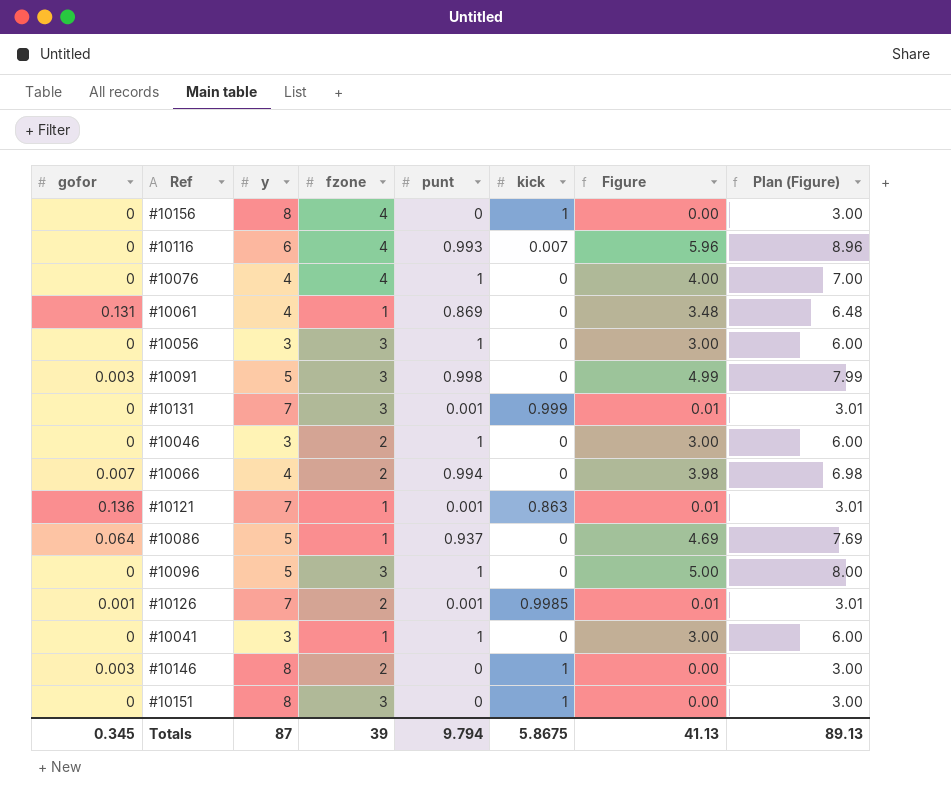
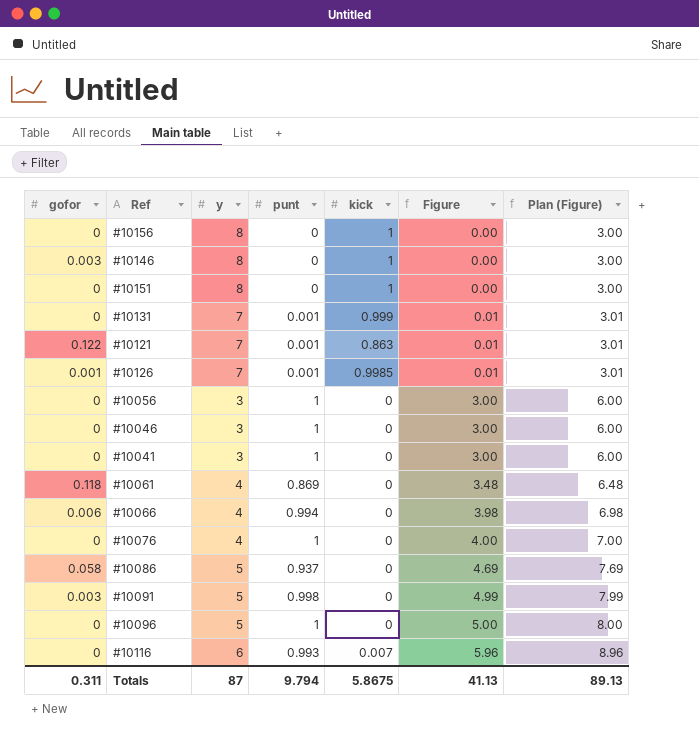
row order: none -> Figure ascending
column fzone | position: 4 -> none
#10121 | gofor: 0.136 -> 0.122
#10061 | gofor: 0.131 -> 0.118
#10066 | gofor: 0.007 -> 0.006
#10086 | gofor: 0.064 -> 0.058
Totals | gofor: 0.345 -> 0.311

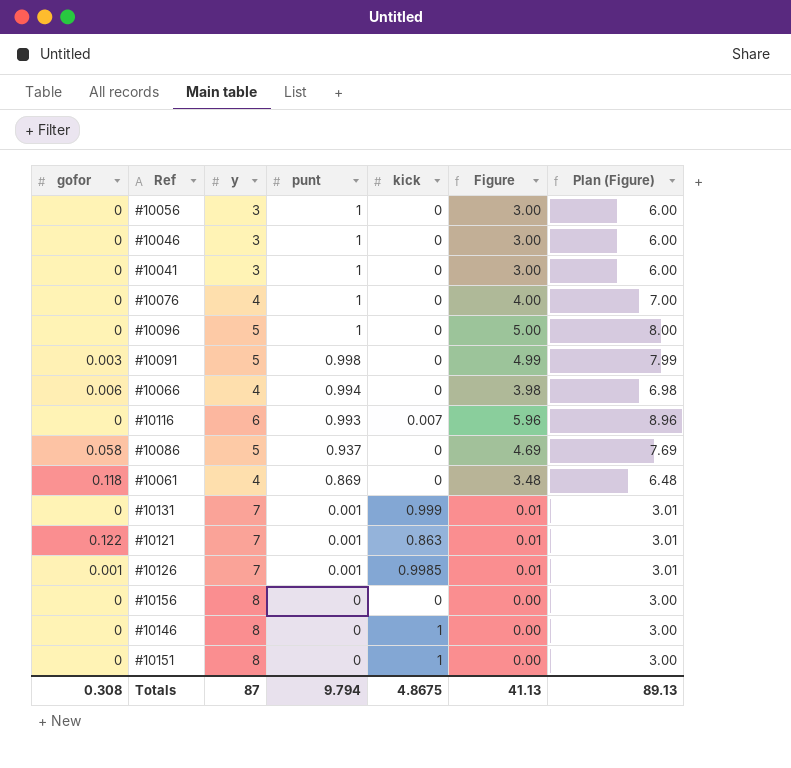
row order: Figure ascending -> punt descending
#10156 | kick: 1 -> 0
#10146 | gofor: 0.003 -> 0
Totals | gofor: 0.311 -> 0.308
Totals | kick: 5.8675 -> 4.8675

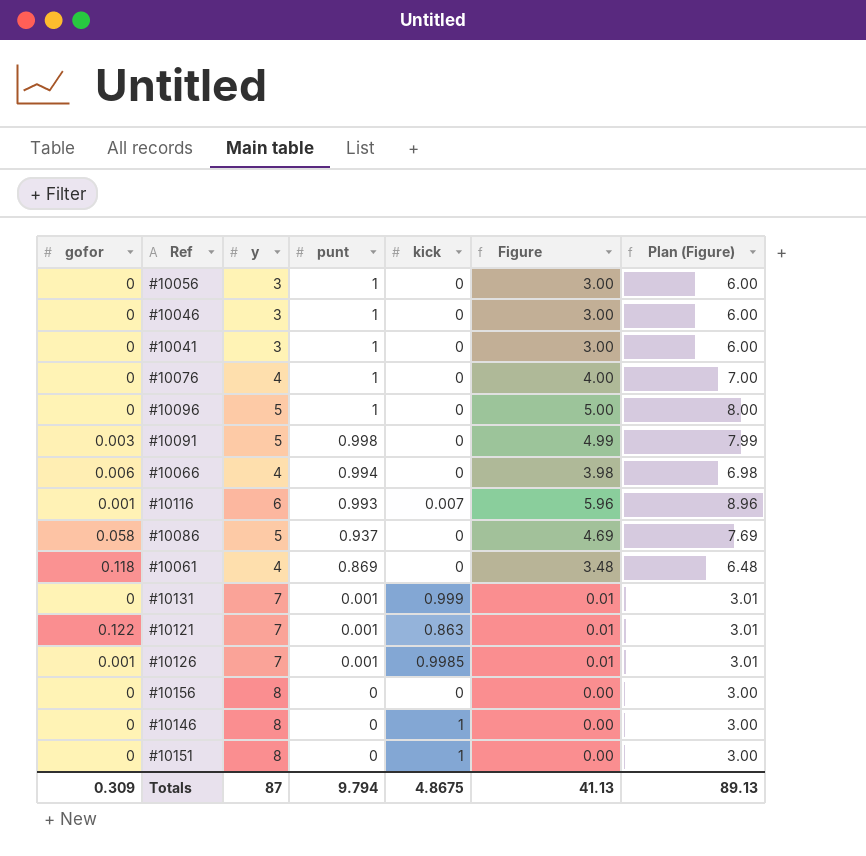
#10116 | gofor: 0 -> 0.001
Totals | gofor: 0.308 -> 0.309

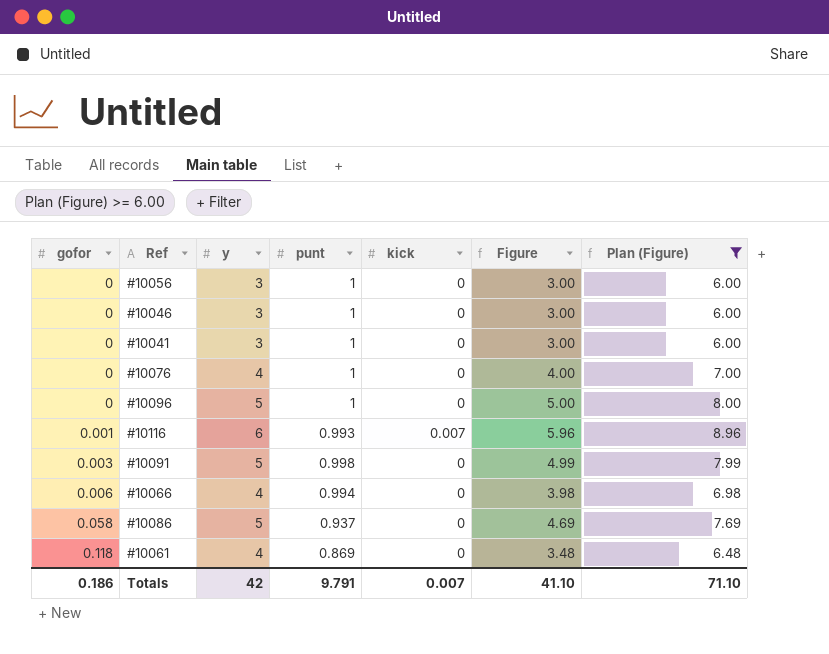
filter: none -> Plan (Figure) >= 6.00
row order: punt descending -> gofor ascending
Totals | gofor: 0.309 -> 0.186
Totals | y: 87 -> 42
Totals | punt: 9.794 -> 9.791
Totals | kick: 4.8675 -> 0.007
Totals | Figure: 41.13 -> 41.10
Totals | Plan (Figure): 89.13 -> 71.10

